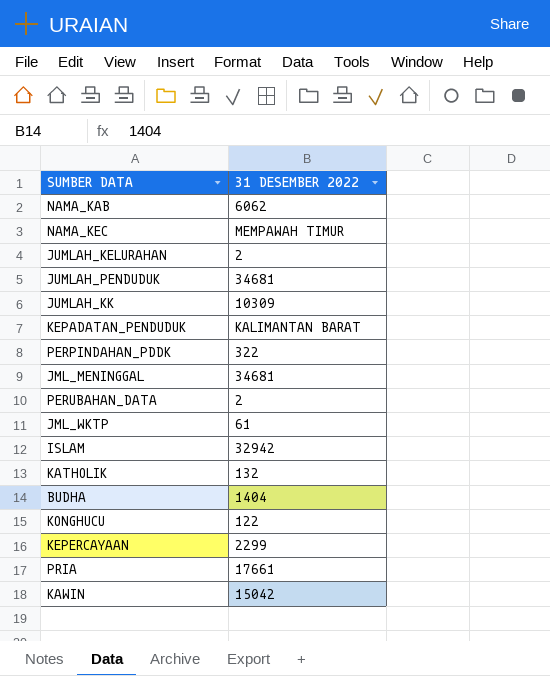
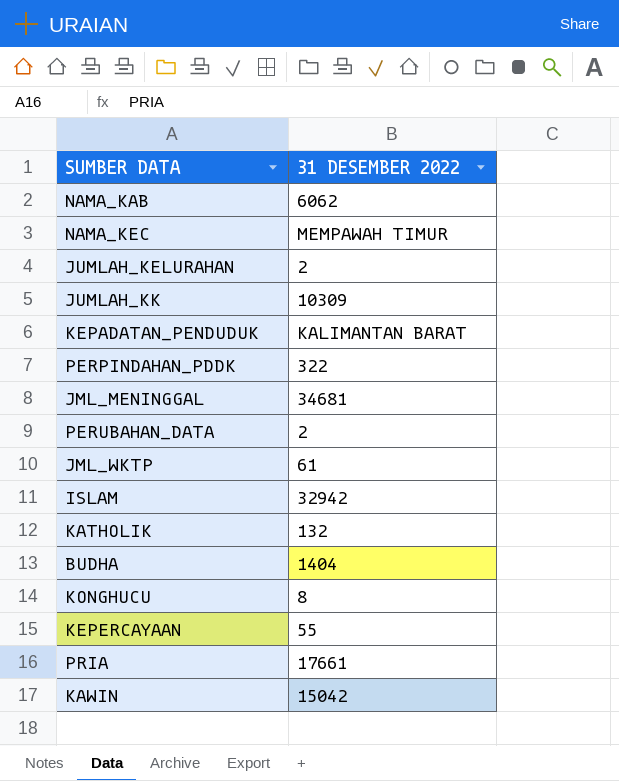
row JUMLAH_PENDUDUK: 34681 -> none
KONGHUCU | 31 DESEMBER 2022: 122 -> 8
KEPERCAYAAN | 31 DESEMBER 2022: 2299 -> 55

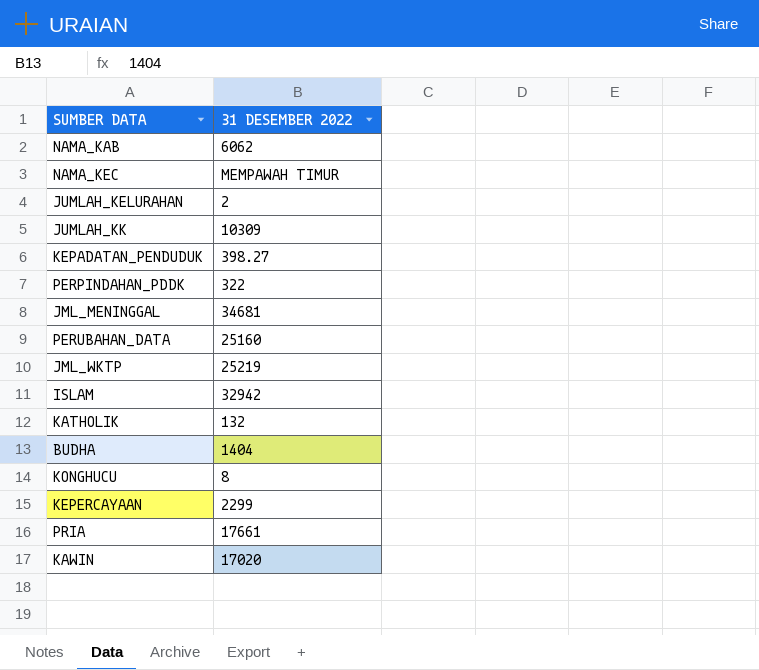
KEPADATAN_PENDUDUK | 31 DESEMBER 2022: KALIMANTAN BARAT -> 398.27
PERUBAHAN_DATA | 31 DESEMBER 2022: 2 -> 25160
JML_WKTP | 31 DESEMBER 2022: 61 -> 25219
KEPERCAYAAN | 31 DESEMBER 2022: 55 -> 2299
KAWIN | 31 DESEMBER 2022: 15042 -> 17020

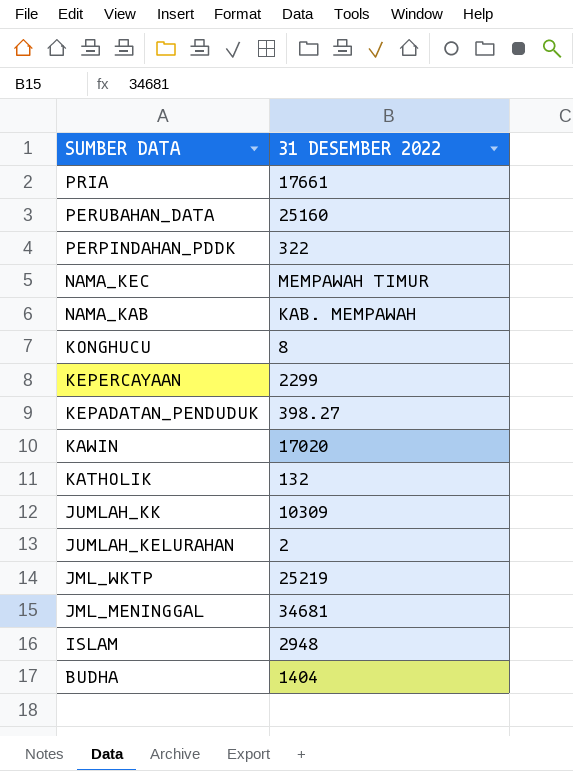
row order: none -> SUMBER DATA descending
NAMA_KAB | 31 DESEMBER 2022: 6062 -> KAB. MEMPAWAH
ISLAM | 31 DESEMBER 2022: 32942 -> 2948

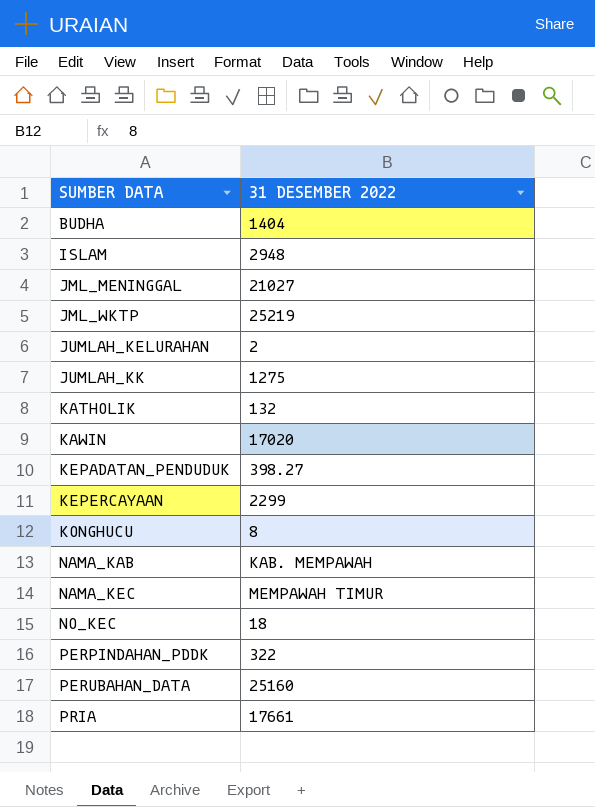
row order: SUMBER DATA descending -> SUMBER DATA ascending
JML_MENINGGAL | 31 DESEMBER 2022: 34681 -> 21027
JUMLAH_KK | 31 DESEMBER 2022: 10309 -> 1275
row NO_KEC: none -> 18

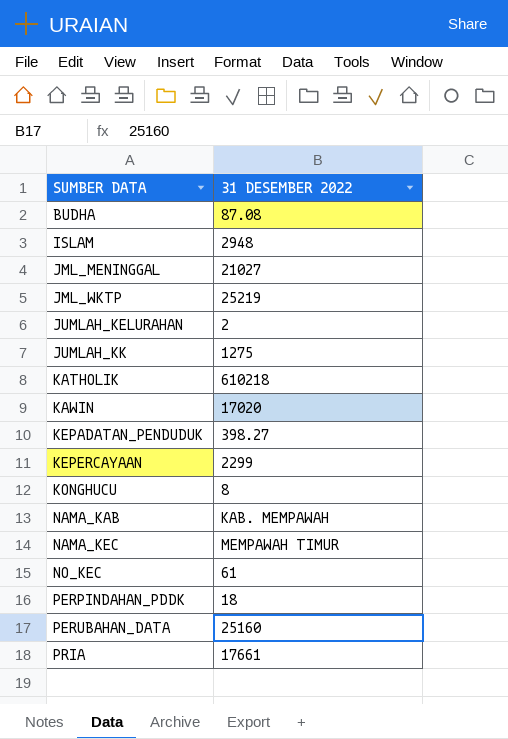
BUDHA | 31 DESEMBER 2022: 1404 -> 87.08
KATHOLIK | 31 DESEMBER 2022: 132 -> 610218
NO_KEC | 31 DESEMBER 2022: 18 -> 61
PERPINDAHAN_PDDK | 31 DESEMBER 2022: 322 -> 18

